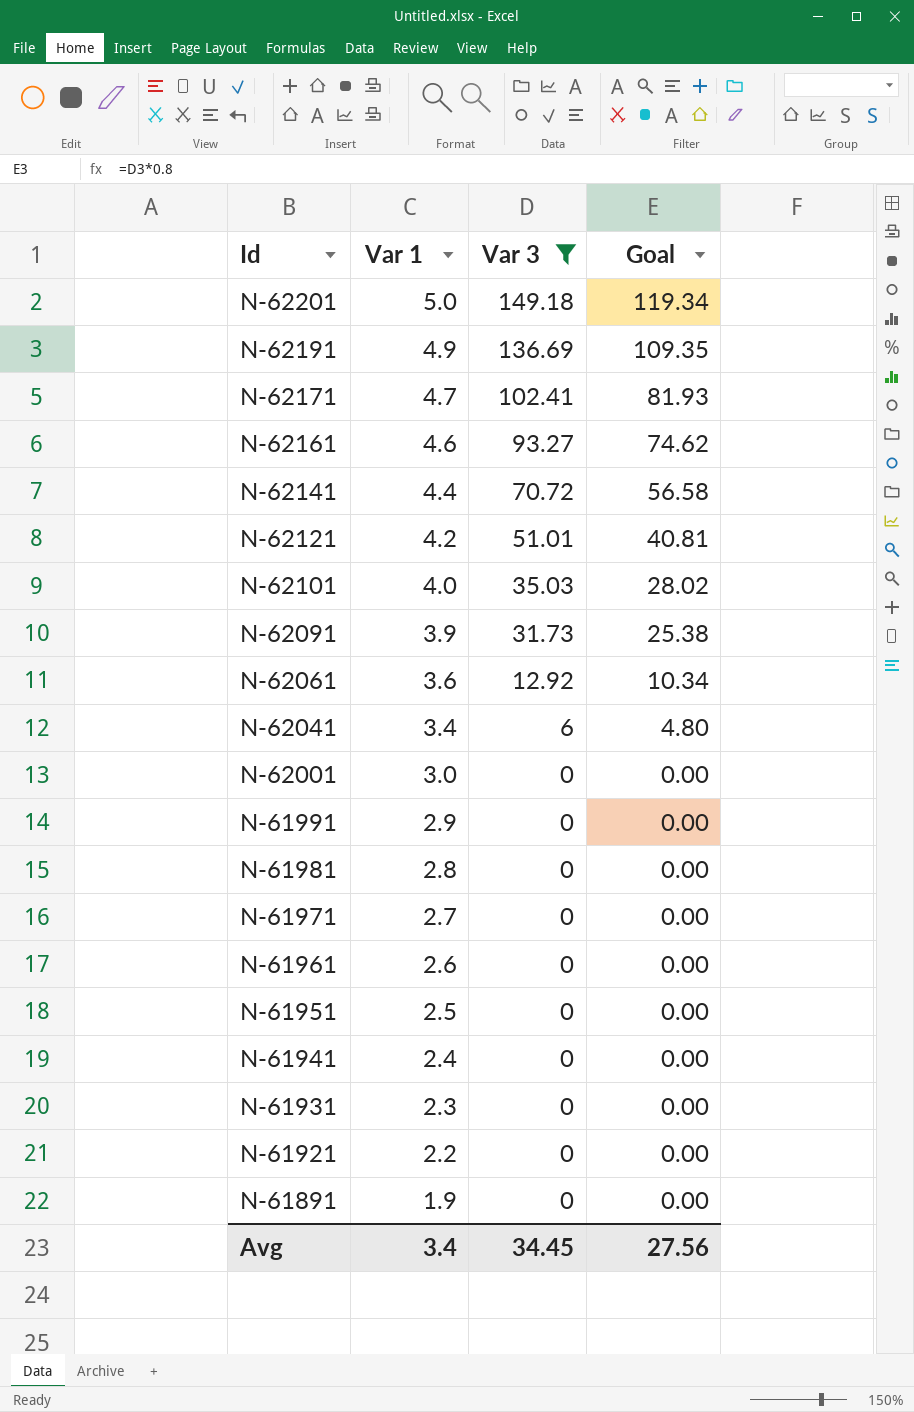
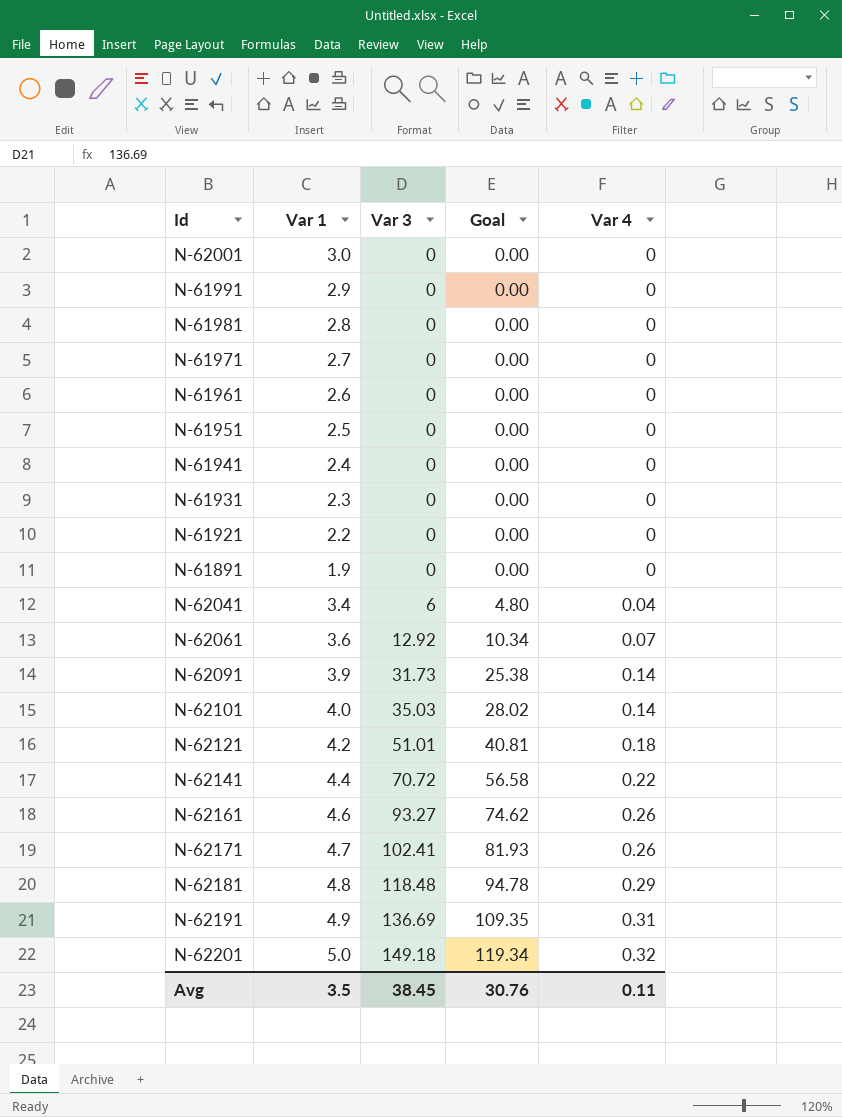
filter: Var 3 != 118.48 -> none
row order: Id descending -> Var 3 ascending
column Var 4 | position: none -> 5
Avg | Var 1: 3.4 -> 3.5
Avg | Var 3: 34.45 -> 38.45
Avg | Goal: 27.56 -> 30.76

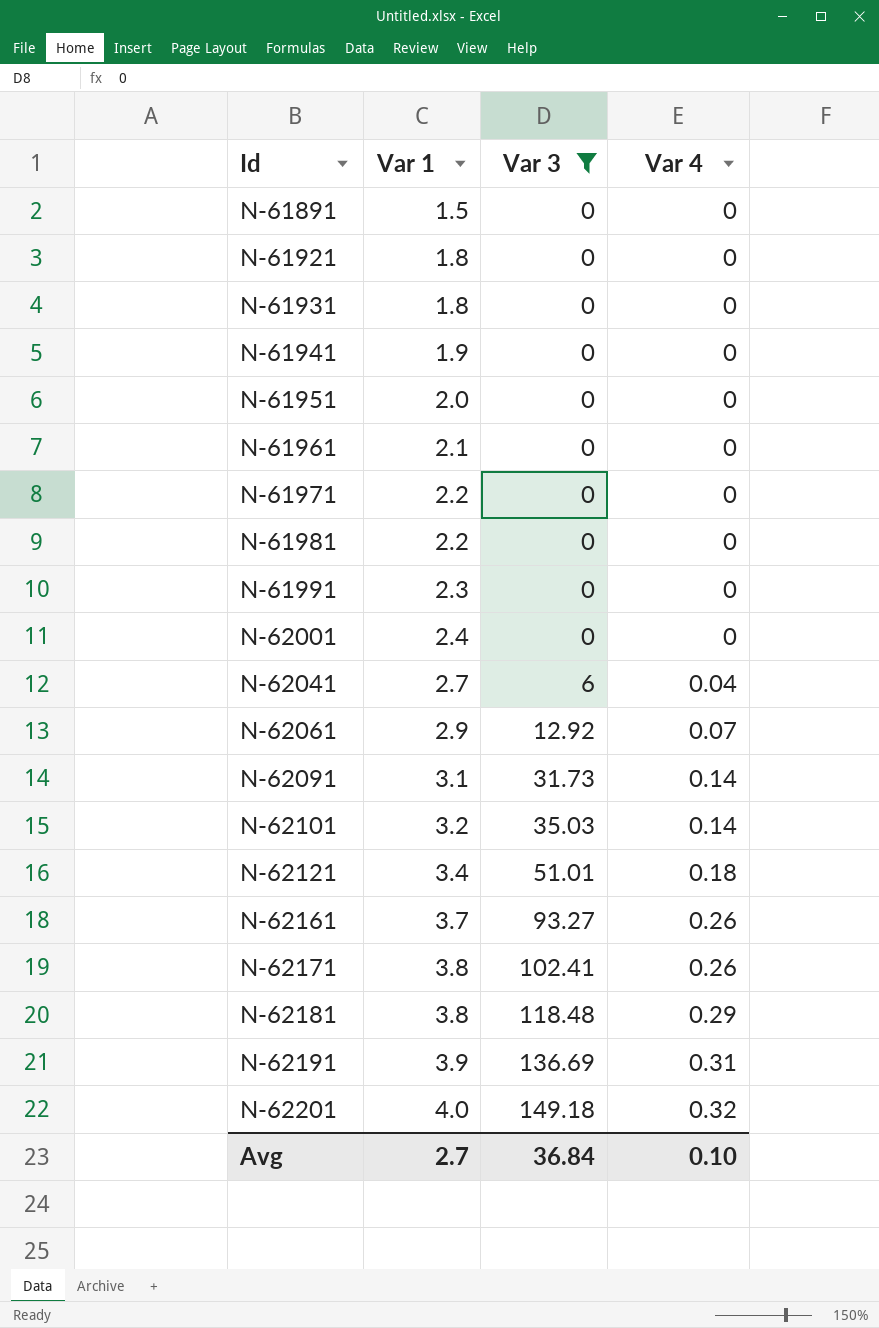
filter: none -> Var 3 != 70.72
row order: Var 3 ascending -> Id ascending
column Goal | formula: [Var 3] * 0.8 -> none
N-61891 | Var 1: 1.9 -> 1.5
N-61921 | Var 1: 2.2 -> 1.8
N-61931 | Var 1: 2.3 -> 1.8
N-61941 | Var 1: 2.4 -> 1.9
N-61951 | Var 1: 2.5 -> 2.0
N-61961 | Var 1: 2.6 -> 2.1
N-61971 | Var 1: 2.7 -> 2.2
N-61981 | Var 1: 2.8 -> 2.2
N-61991 | Var 1: 2.9 -> 2.3
N-62001 | Var 1: 3.0 -> 2.4
N-62041 | Var 1: 3.4 -> 2.7
N-62061 | Var 1: 3.6 -> 2.9
N-62091 | Var 1: 3.9 -> 3.1
N-62101 | Var 1: 4.0 -> 3.2
N-62121 | Var 1: 4.2 -> 3.4
N-62161 | Var 1: 4.6 -> 3.7
N-62171 | Var 1: 4.7 -> 3.8
N-62181 | Var 1: 4.8 -> 3.8
N-62191 | Var 1: 4.9 -> 3.9
N-62201 | Var 1: 5.0 -> 4.0
Avg | Var 1: 3.5 -> 2.7
Avg | Var 3: 38.45 -> 36.84
Avg | Var 4: 0.11 -> 0.10

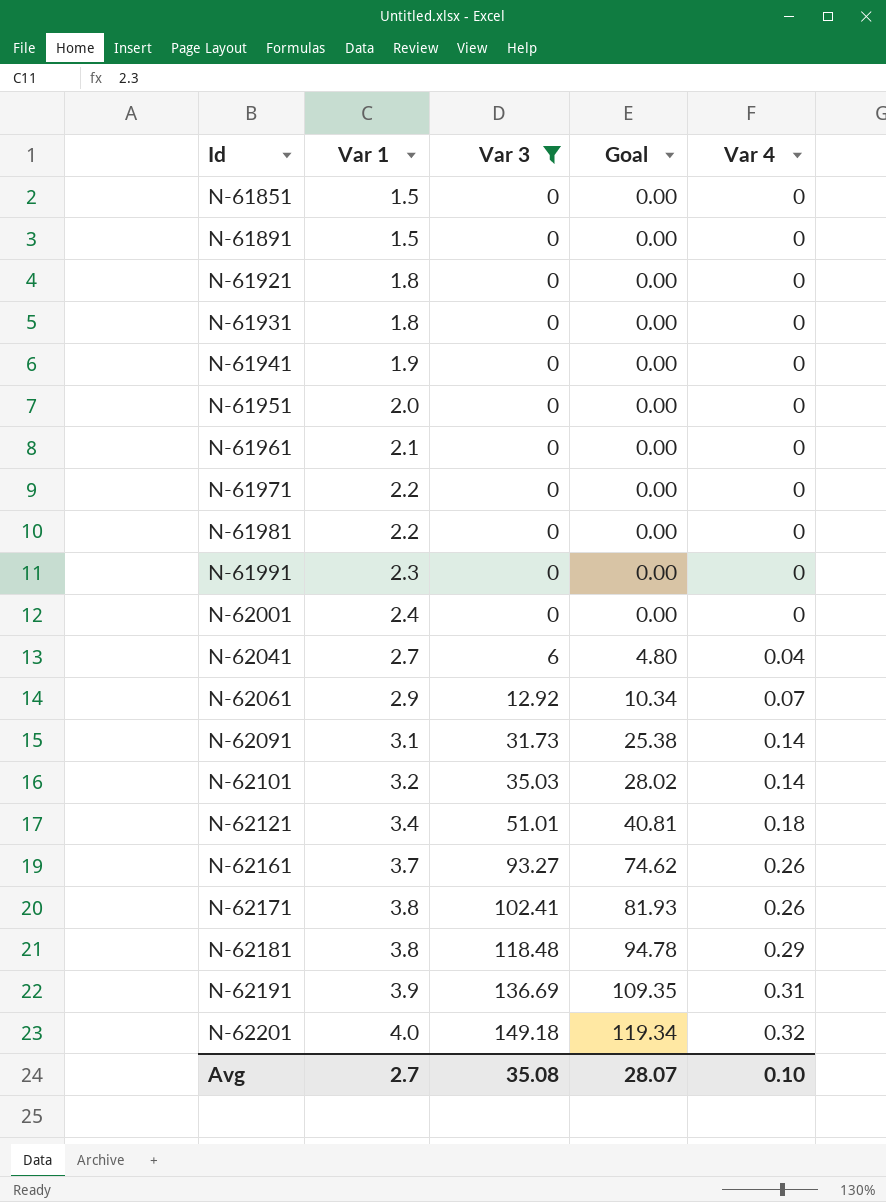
column Goal | formula: none -> [Var 3] * 0.8
row N-61851: none -> 1.5 | 0 | 0.00 | 0
Avg | Var 3: 36.84 -> 35.08

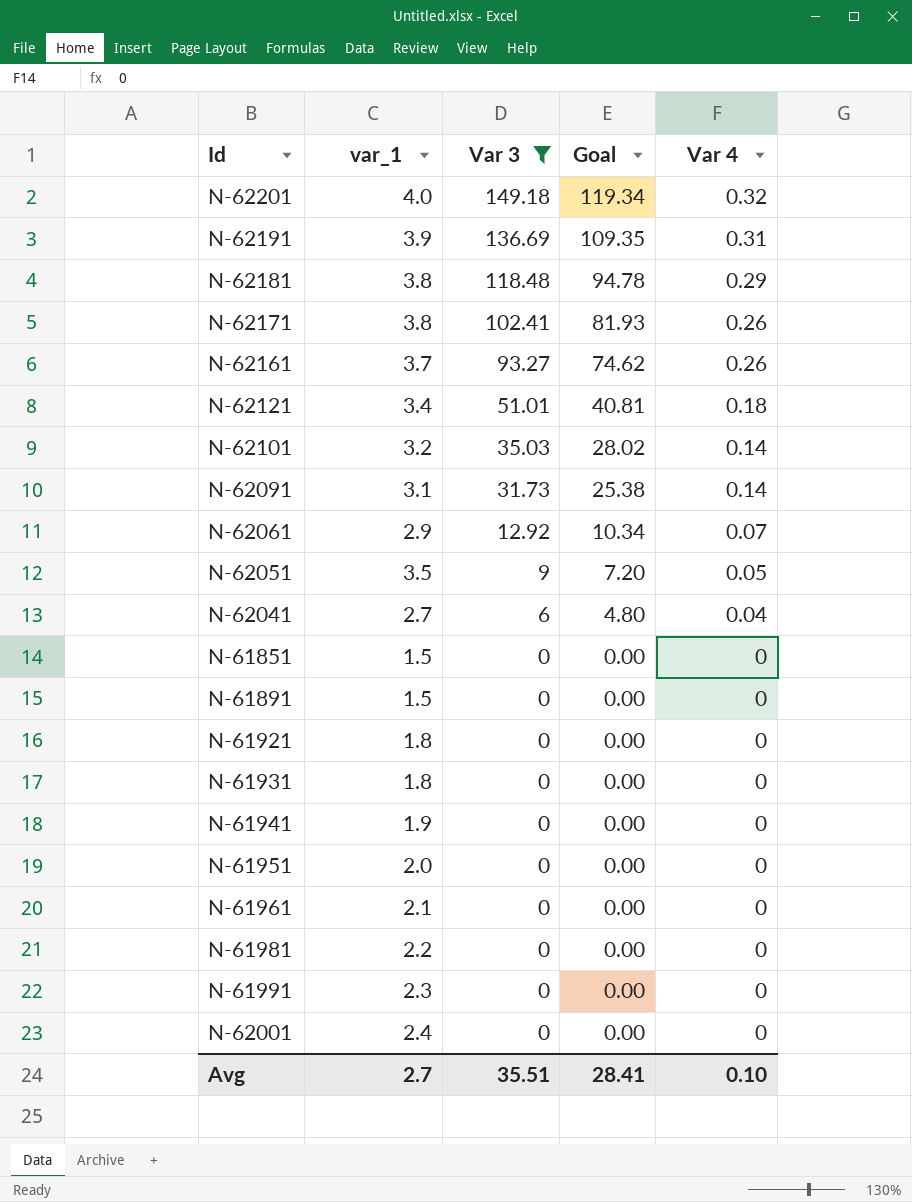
row order: Id ascending -> Var 3 descending
column name: Var 1 -> var_1
row N-61971: 2.2 | 0 | 0.00 | 0 -> none
row N-62051: none -> 3.5 | 9 | 7.20 | 0.05
Avg | Var 3: 35.08 -> 35.51
Avg | Goal: 28.07 -> 28.41

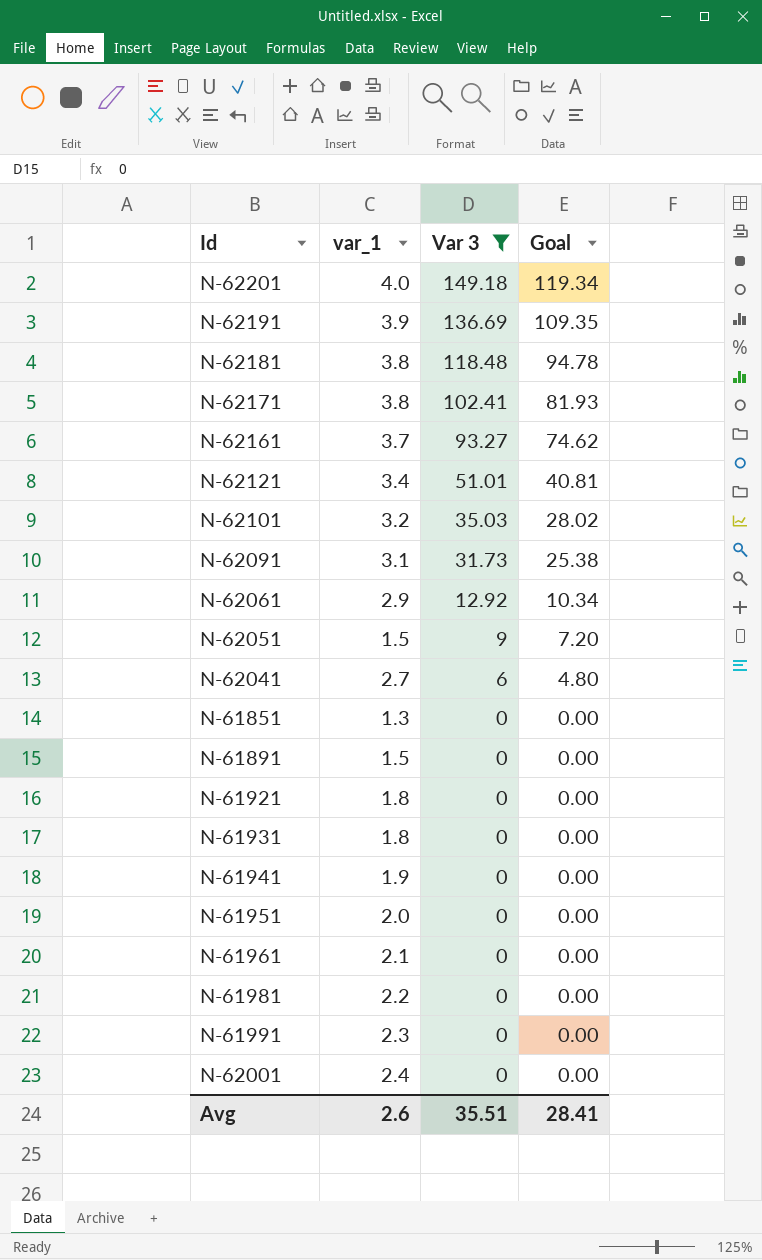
column Var 4 | position: 5 -> none
N-62051 | var_1: 3.5 -> 1.5
N-61851 | var_1: 1.5 -> 1.3
Avg | var_1: 2.7 -> 2.6

